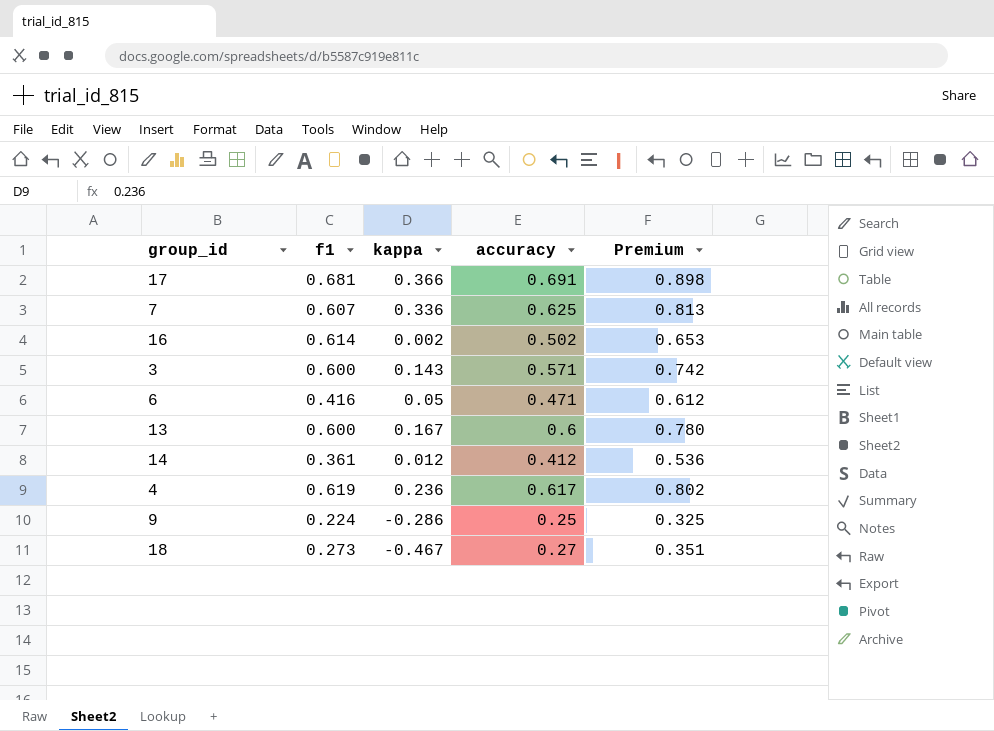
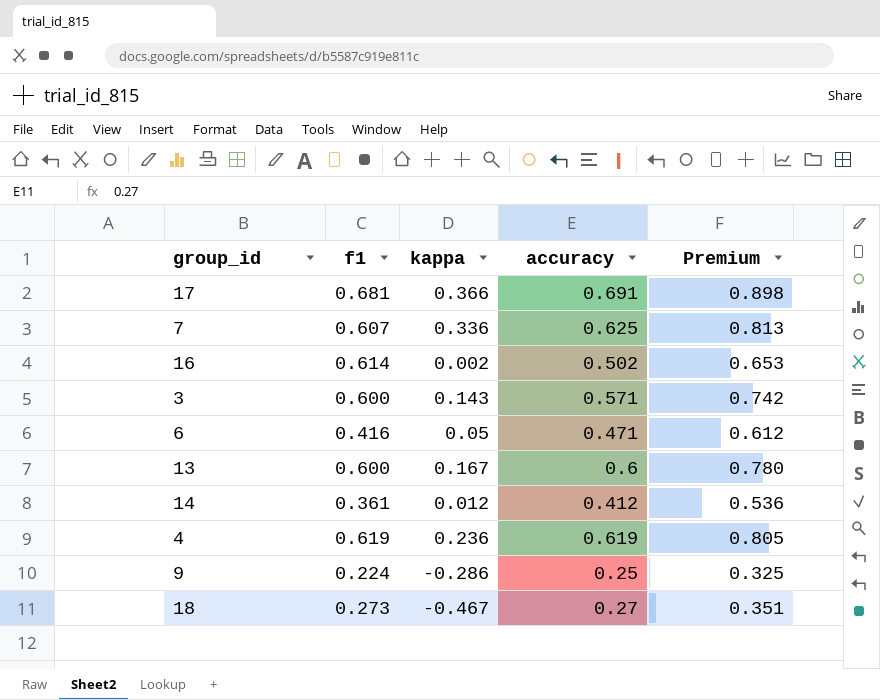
4 | accuracy: 0.617 -> 0.619
4 | Premium: 0.802 -> 0.805

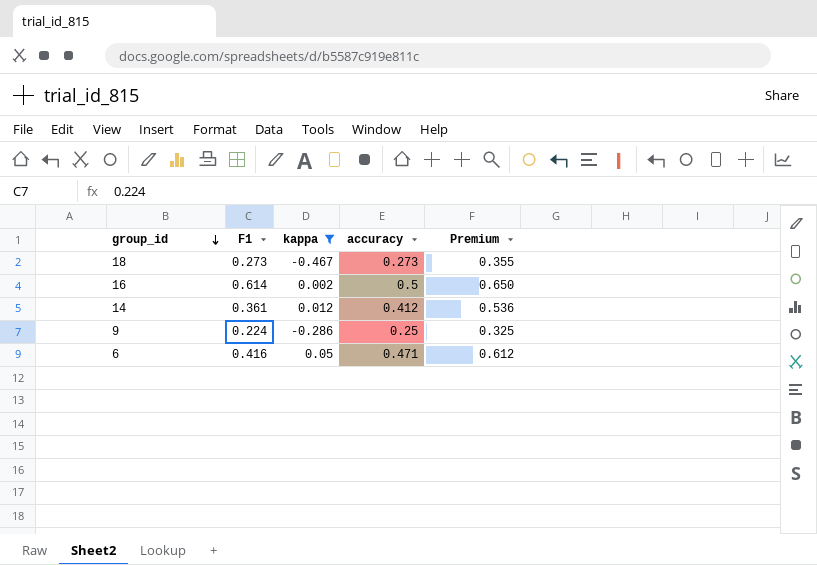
filter: none -> kappa <= 0.05
row order: none -> group_id descending
column name: f1 -> F1
18 | accuracy: 0.27 -> 0.273
18 | Premium: 0.351 -> 0.355
16 | accuracy: 0.502 -> 0.5
16 | Premium: 0.653 -> 0.650

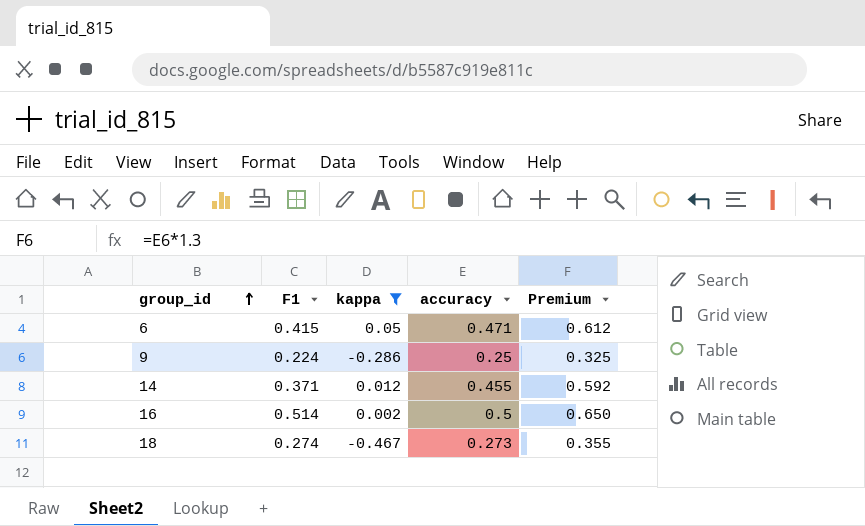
row order: group_id descending -> group_id ascending
6 | F1: 0.416 -> 0.415
14 | F1: 0.361 -> 0.371
14 | accuracy: 0.412 -> 0.455
14 | Premium: 0.536 -> 0.592
16 | F1: 0.614 -> 0.514
18 | F1: 0.273 -> 0.274

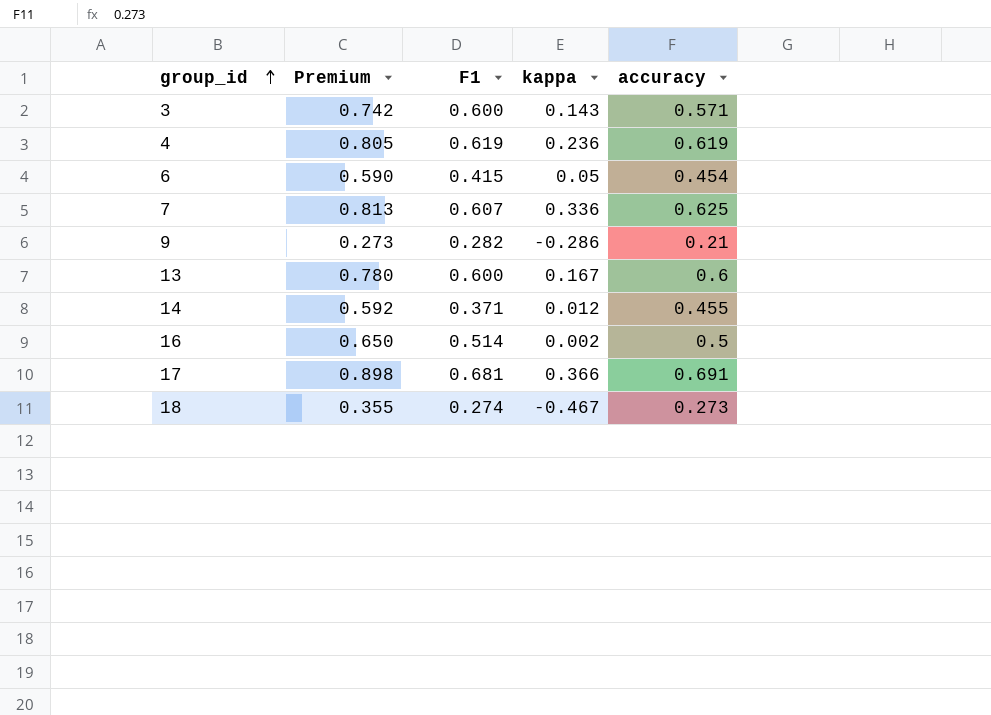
filter: kappa <= 0.05 -> none
column Premium | position: 5 -> 2
6 | Premium: 0.612 -> 0.590
6 | accuracy: 0.471 -> 0.454
9 | Premium: 0.325 -> 0.273
9 | F1: 0.224 -> 0.282
9 | accuracy: 0.25 -> 0.21

